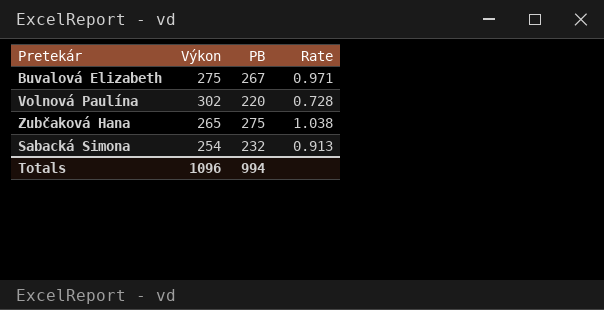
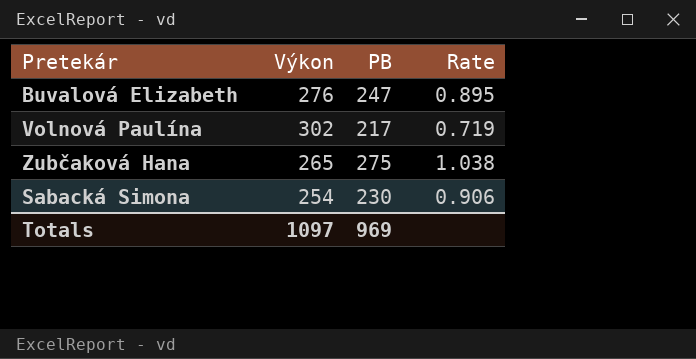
Buvalová Elizabeth | Výkon: 275 -> 276
Buvalová Elizabeth | PB: 267 -> 247
Buvalová Elizabeth | Rate: 0.971 -> 0.895
Volnová Paulína | PB: 220 -> 217
Volnová Paulína | Rate: 0.728 -> 0.719
Sabacká Simona | PB: 232 -> 230
Sabacká Simona | Rate: 0.913 -> 0.906
Totals | Výkon: 1096 -> 1097
Totals | PB: 994 -> 969

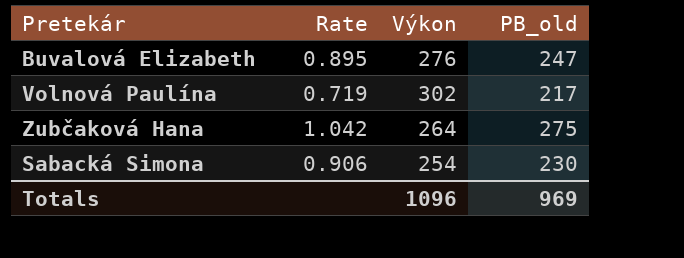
column Rate | position: 4 -> 2
column name: PB -> PB_old
Zubčaková Hana | Rate: 1.038 -> 1.042
Zubčaková Hana | Výkon: 265 -> 264
Totals | Výkon: 1097 -> 1096

